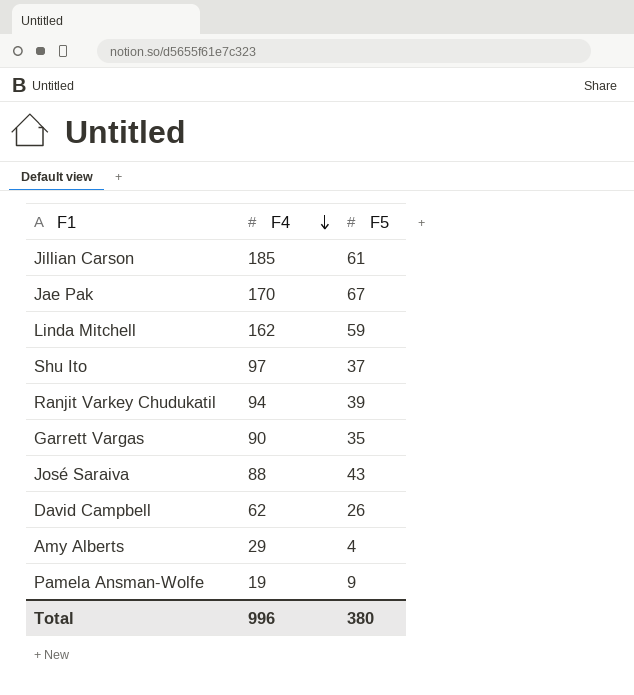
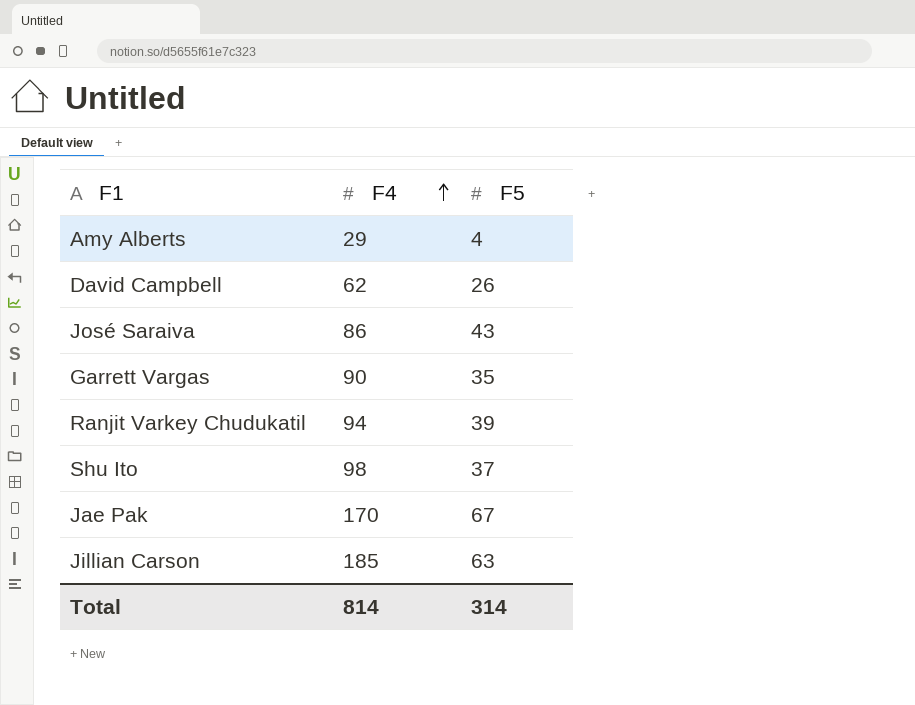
row order: F4 descending -> F4 ascending
row Linda Mitchell: 162 | 59 -> none
row Pamela Ansman-Wolfe: 19 | 9 -> none
José Saraiva | F4: 88 -> 86
Shu Ito | F4: 97 -> 98
Jillian Carson | F5: 61 -> 63
Total | F4: 996 -> 814
Total | F5: 380 -> 314

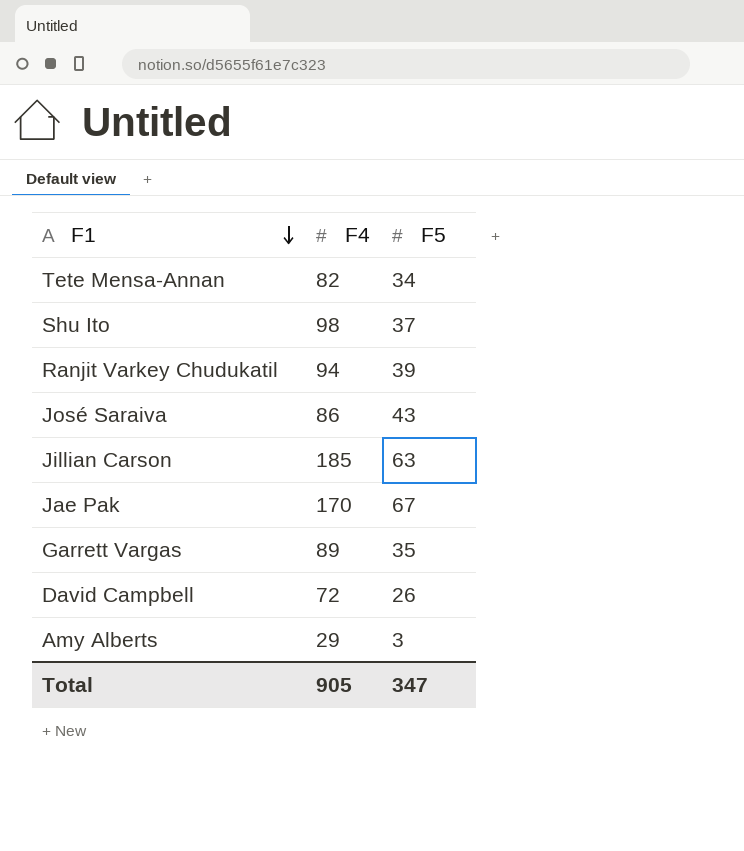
row order: F4 ascending -> F1 descending
row Tete Mensa-Annan: none -> 82 | 34
Garrett Vargas | F4: 90 -> 89
David Campbell | F4: 62 -> 72
Amy Alberts | F5: 4 -> 3
Total | F4: 814 -> 905
Total | F5: 314 -> 347

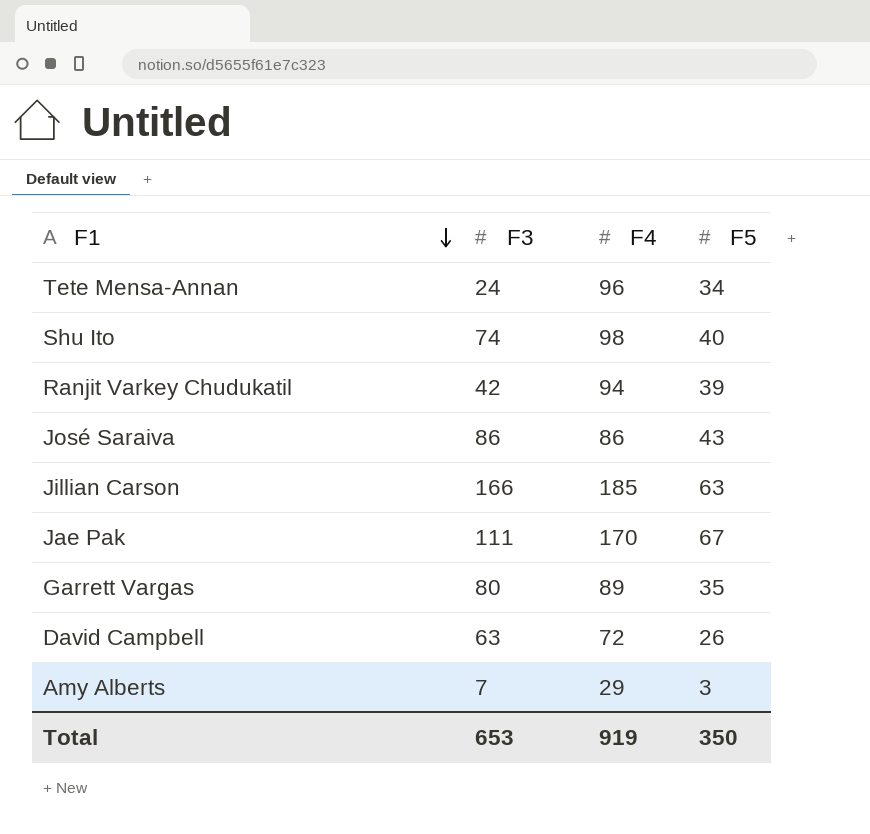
column F3 | position: none -> 2
Tete Mensa-Annan | F4: 82 -> 96
Shu Ito | F5: 37 -> 40
Total | F4: 905 -> 919
Total | F5: 347 -> 350

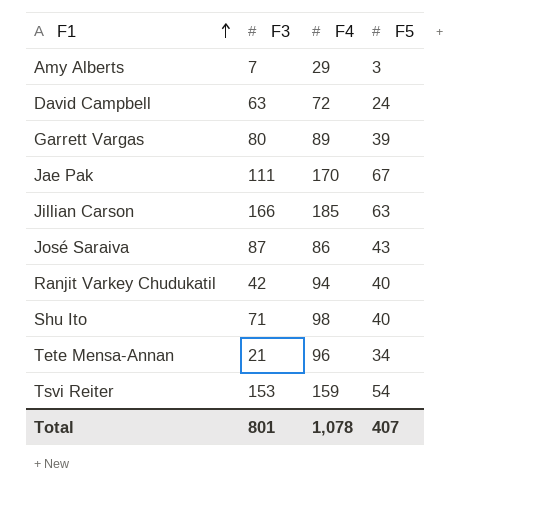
row order: F1 descending -> F1 ascending
David Campbell | F5: 26 -> 24
Garrett Vargas | F5: 35 -> 39
José Saraiva | F3: 86 -> 87
Ranjit Varkey Chudukatil | F5: 39 -> 40
Shu Ito | F3: 74 -> 71
Tete Mensa-Annan | F3: 24 -> 21
row Tsvi Reiter: none -> 153 | 159 | 54
Total | F3: 653 -> 801
Total | F4: 919 -> 1,078
Total | F5: 350 -> 407

